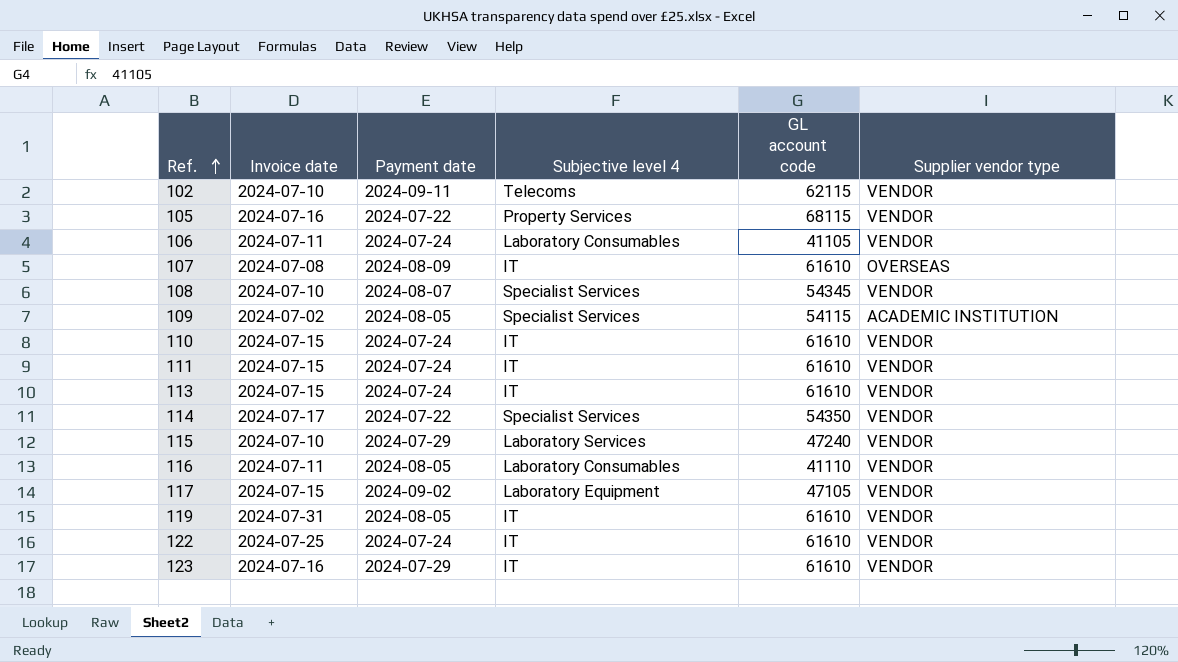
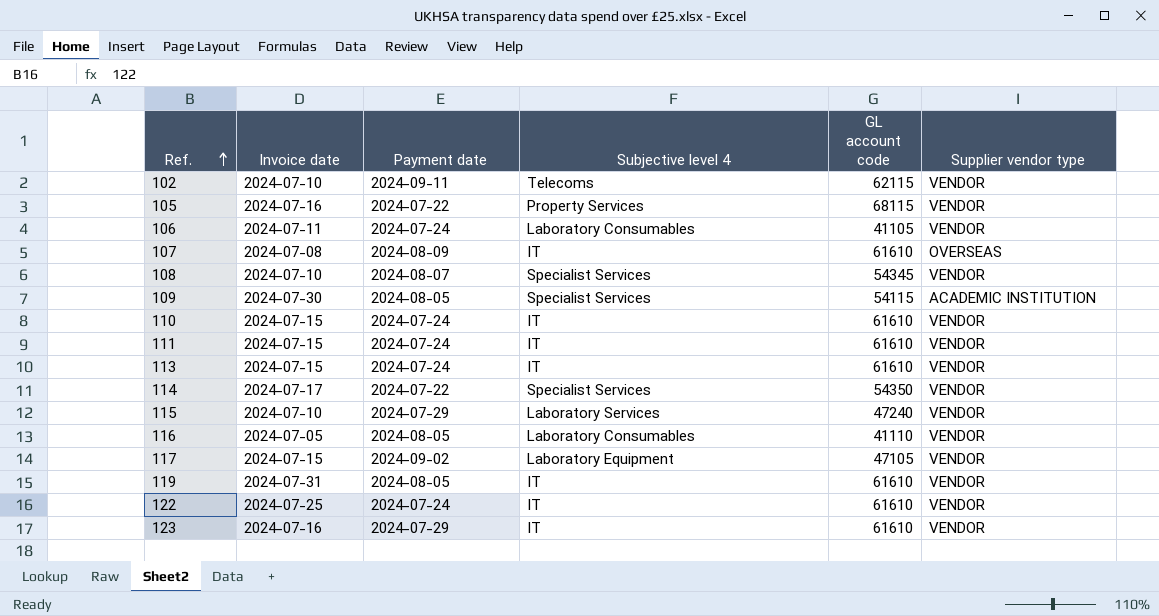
109 | Invoice date: 2024-07-02 -> 2024-07-30
116 | Invoice date: 2024-07-11 -> 2024-07-05

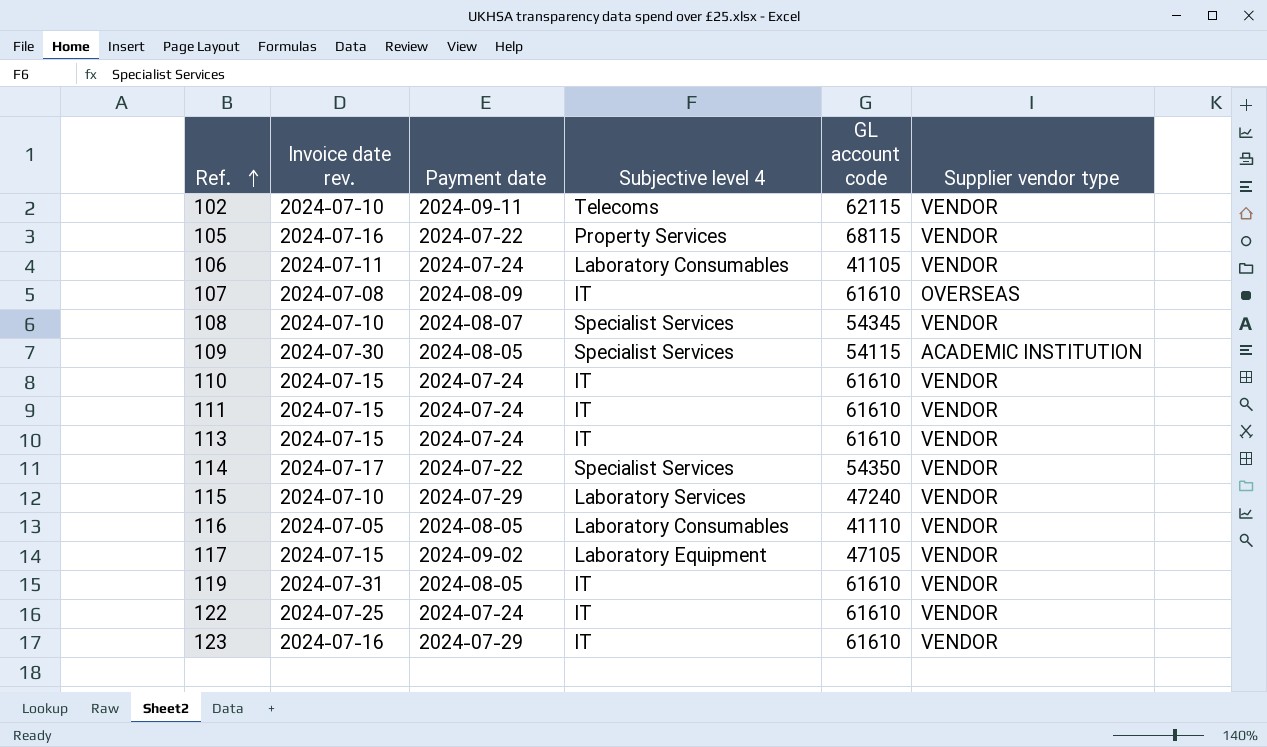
column name: Invoice date -> Invoice date rev.

